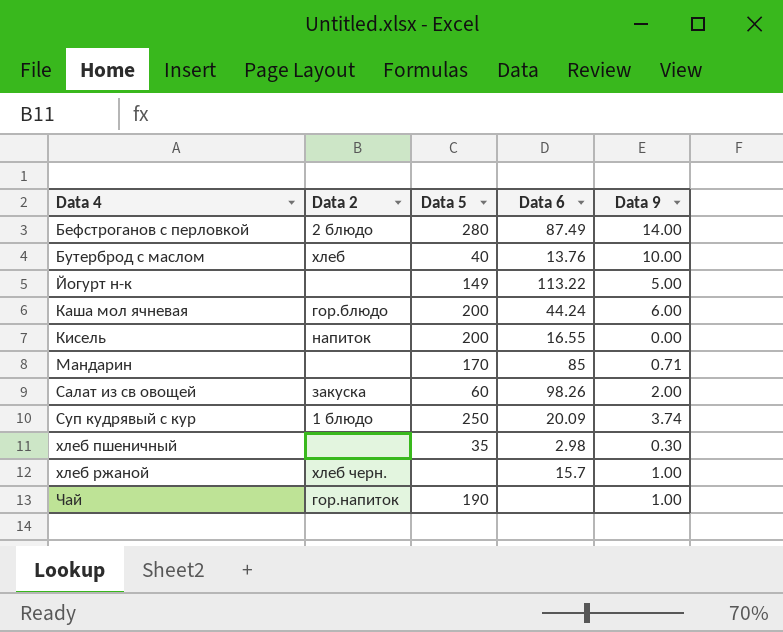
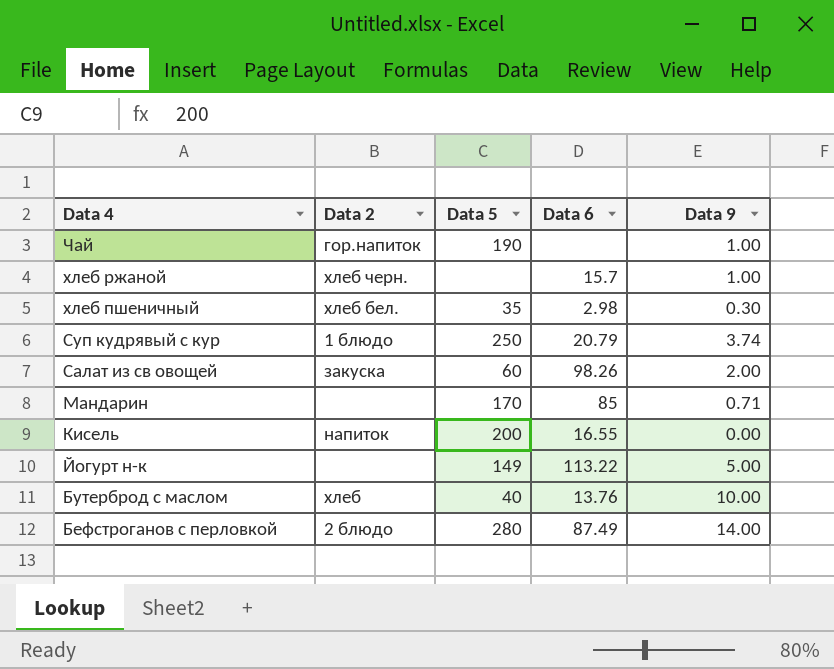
row order: Data 4 ascending -> Data 4 descending
row Каша мол ячневая: гор.блюдо | 200 | 44.24 | 6.00 -> none
хлеб пшеничный | Data 2: none -> хлеб бел.
Суп кудрявый с кур | Data 6: 20.09 -> 20.79

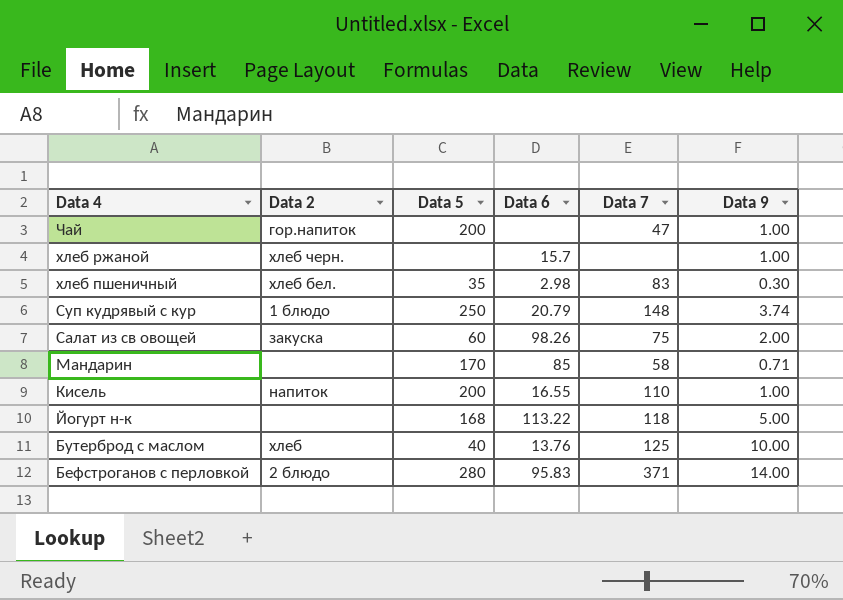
column Data 7 | position: none -> 5
Чай | Data 5: 190 -> 200
Кисель | Data 9: 0.00 -> 1.00
Йогурт н-к | Data 5: 149 -> 168
Бефстроганов с перловкой | Data 6: 87.49 -> 95.83

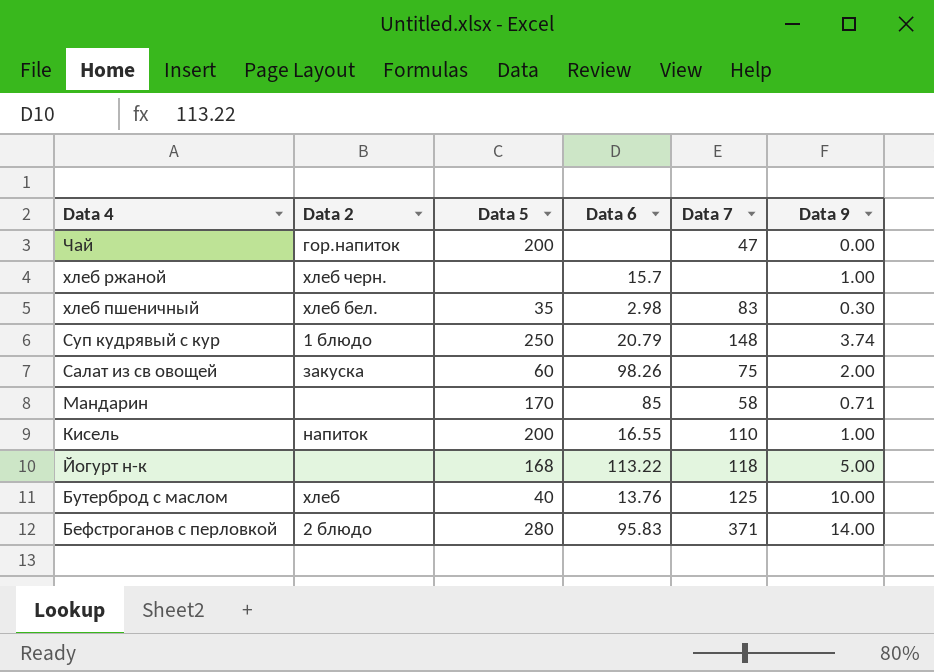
Чай | Data 9: 1.00 -> 0.00

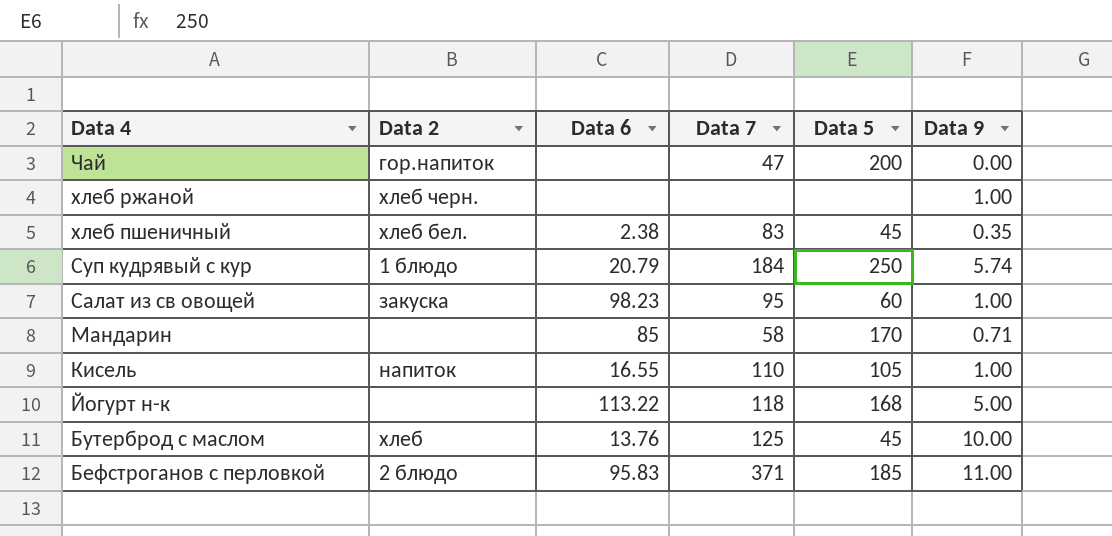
column Data 5 | position: 3 -> 5
хлеб ржаной | Data 6: 15.7 -> none
хлеб пшеничный | Data 6: 2.98 -> 2.38
хлеб пшеничный | Data 5: 35 -> 45
хлеб пшеничный | Data 9: 0.30 -> 0.35
Суп кудрявый с кур | Data 7: 148 -> 184
Суп кудрявый с кур | Data 9: 3.74 -> 5.74
Салат из св овощей | Data 6: 98.26 -> 98.23
Салат из св овощей | Data 7: 75 -> 95
Салат из св овощей | Data 9: 2.00 -> 1.00
Кисель | Data 5: 200 -> 105
Бутерброд с маслом | Data 5: 40 -> 45
Бефстроганов с перловкой | Data 5: 280 -> 185
Бефстроганов с перловкой | Data 9: 14.00 -> 11.00

